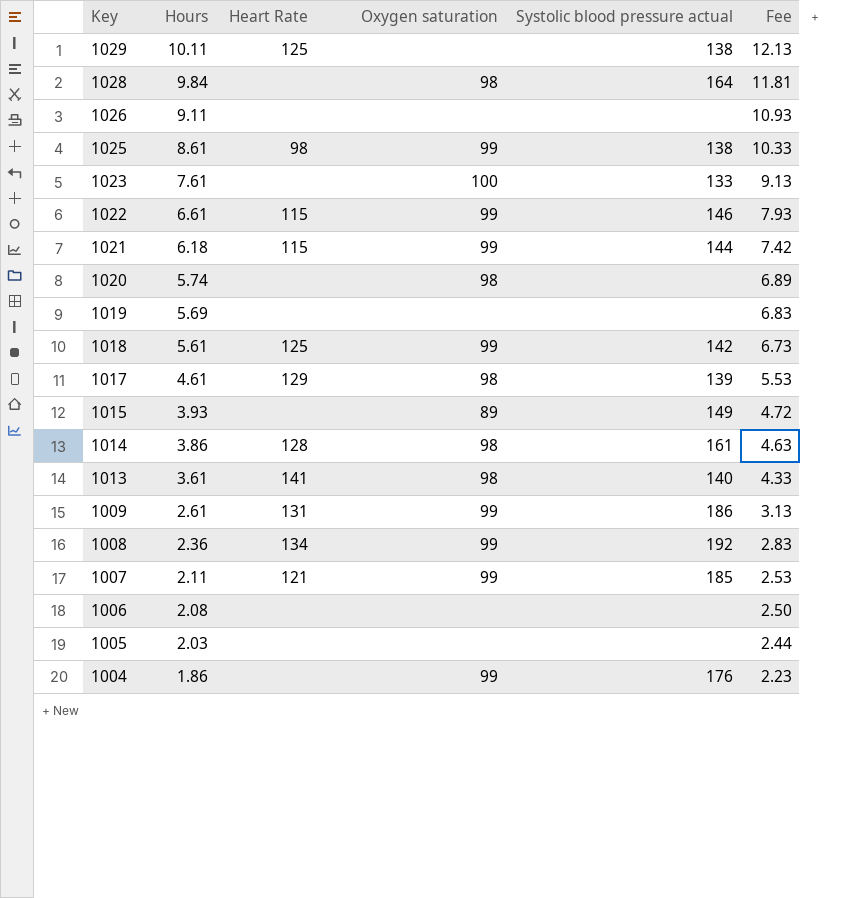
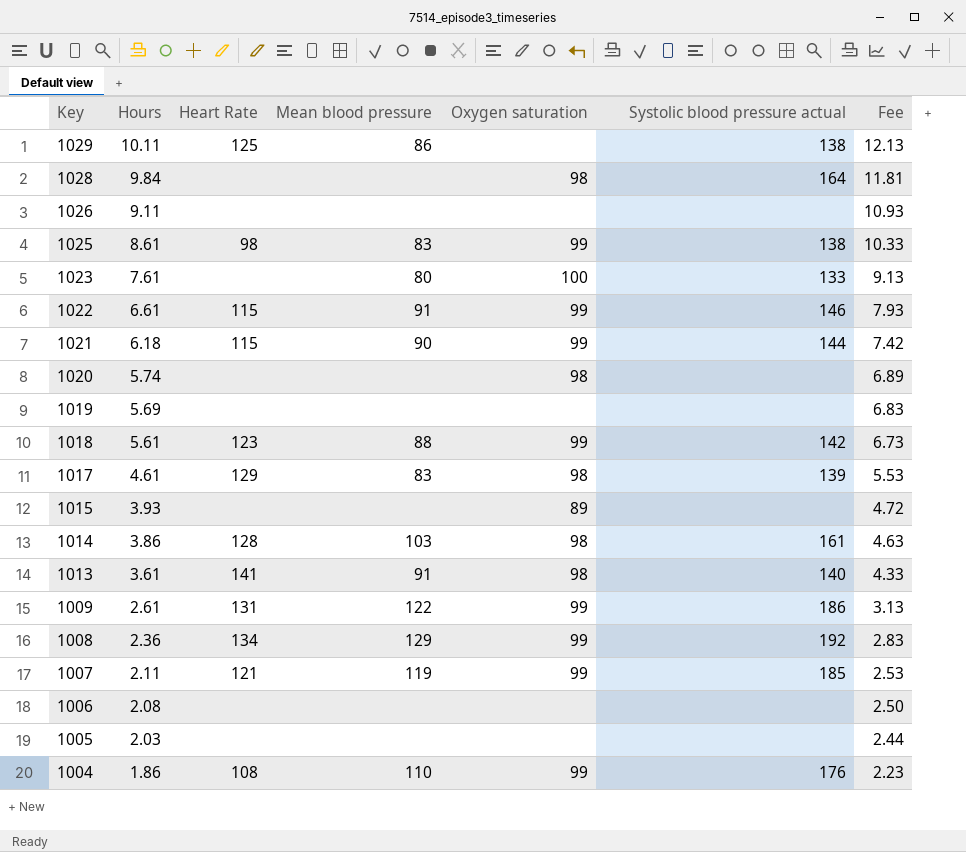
column Mean blood pressure | position: none -> 4
1018 | Heart Rate: 125 -> 123
1015 | Systolic blood pressure actual: 149 -> none
1004 | Heart Rate: none -> 108

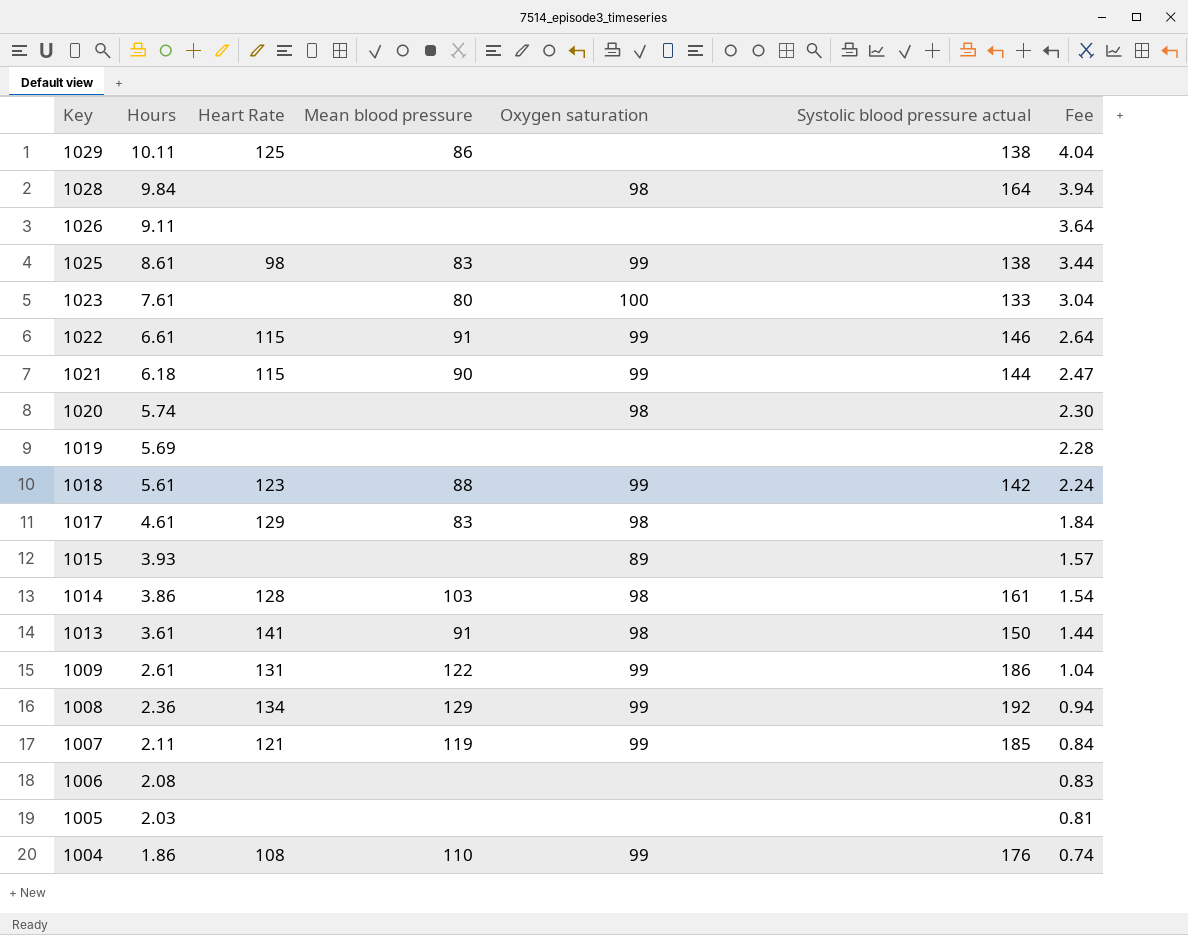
column Fee | formula: [Hours] * 1.2 -> [Hours] * 0.4
1017 | Systolic blood pressure actual: 139 -> none
1013 | Systolic blood pressure actual: 140 -> 150

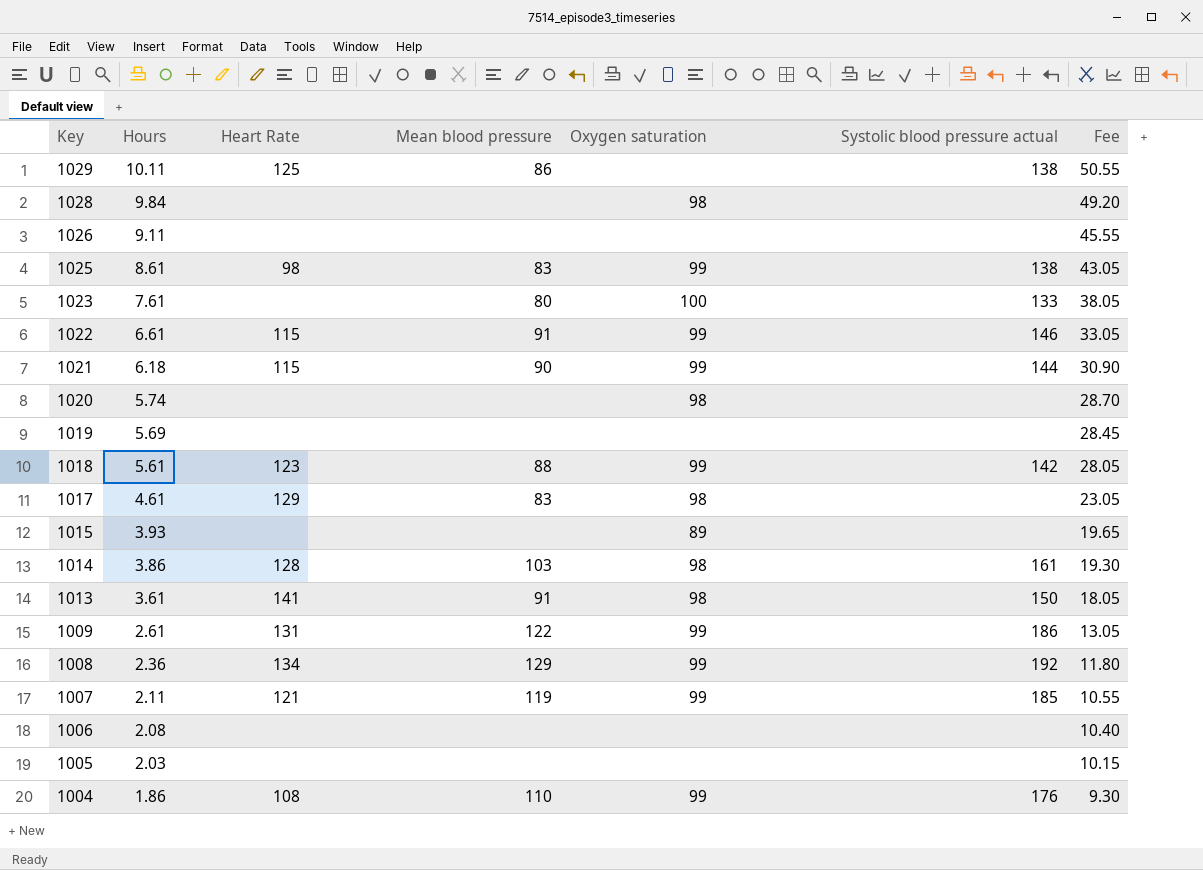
column Fee | formula: [Hours] * 0.4 -> [Hours] * 5
1028 | Systolic blood pressure actual: 164 -> none

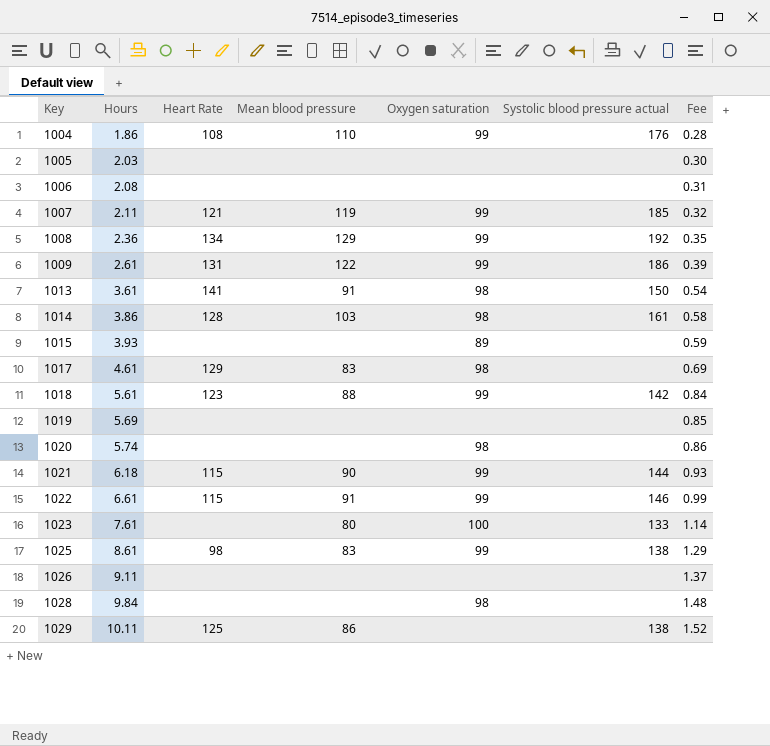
row order: Key descending -> Key ascending
column Fee | formula: [Hours] * 5 -> [Hours] * 0.15

